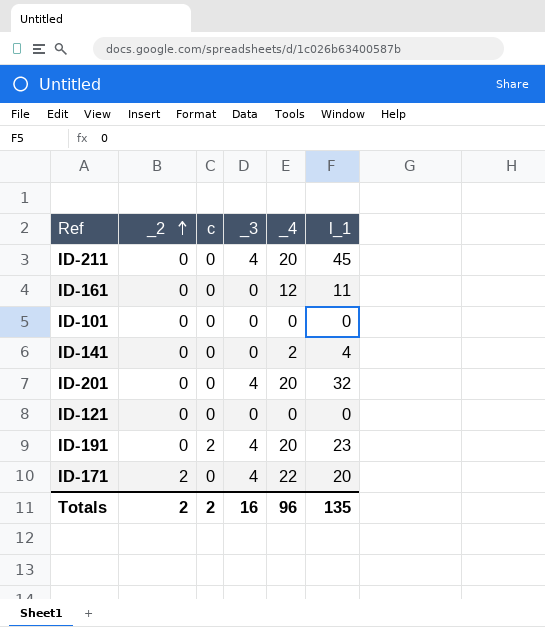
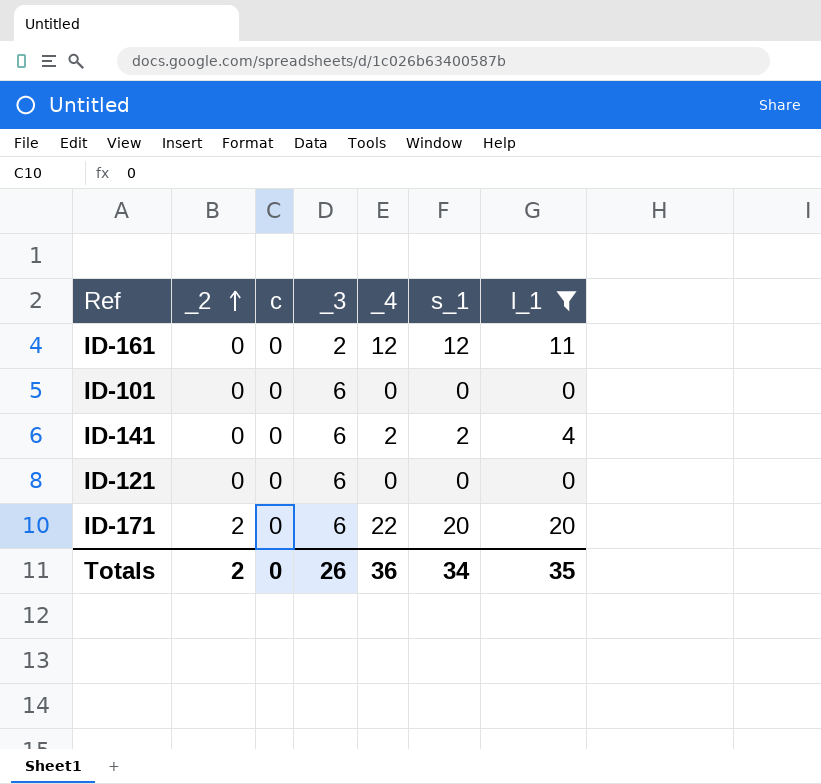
filter: none -> l_1 <= 20
column s_1 | position: none -> 6
ID-161 | _3: 0 -> 2
ID-101 | _3: 0 -> 6
ID-141 | _3: 0 -> 6
ID-121 | _3: 0 -> 6
ID-171 | _3: 4 -> 6
Totals | c: 2 -> 0
Totals | _3: 16 -> 26
Totals | _4: 96 -> 36
Totals | l_1: 135 -> 35

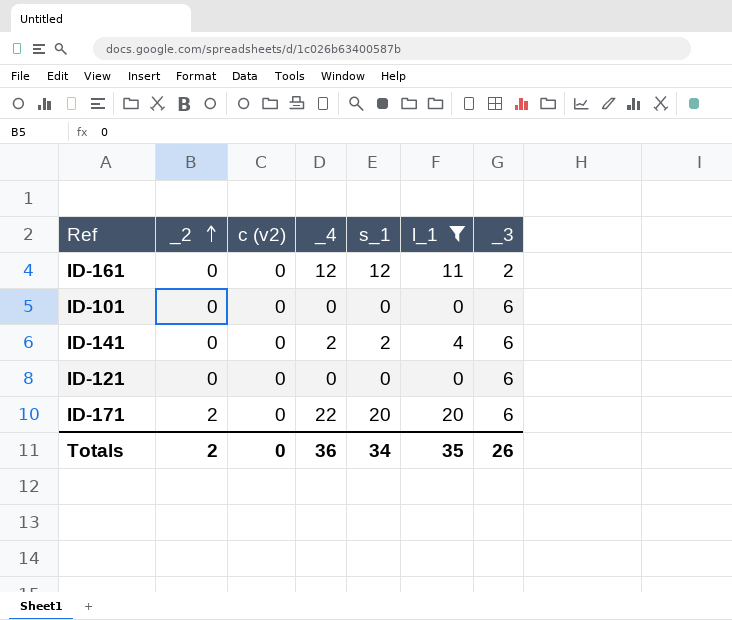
column name: c -> c (v2)
column _3 | position: 4 -> 7

